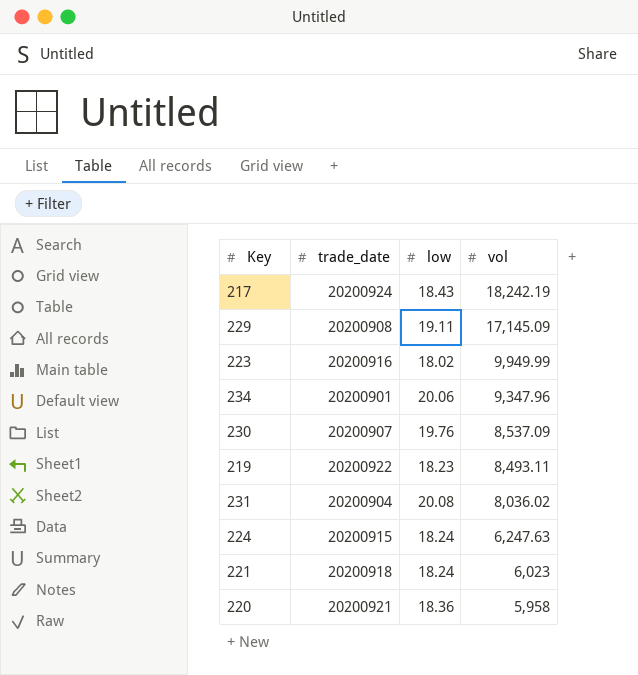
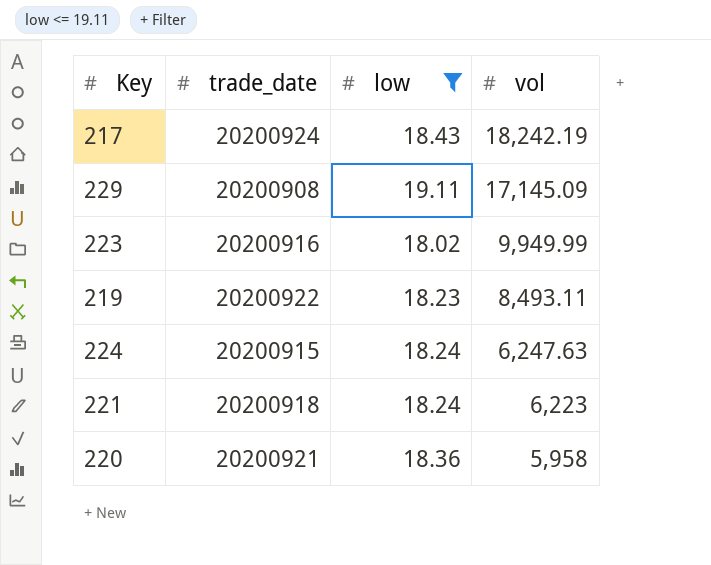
filter: none -> low <= 19.11
221 | vol: 6,023 -> 6,223

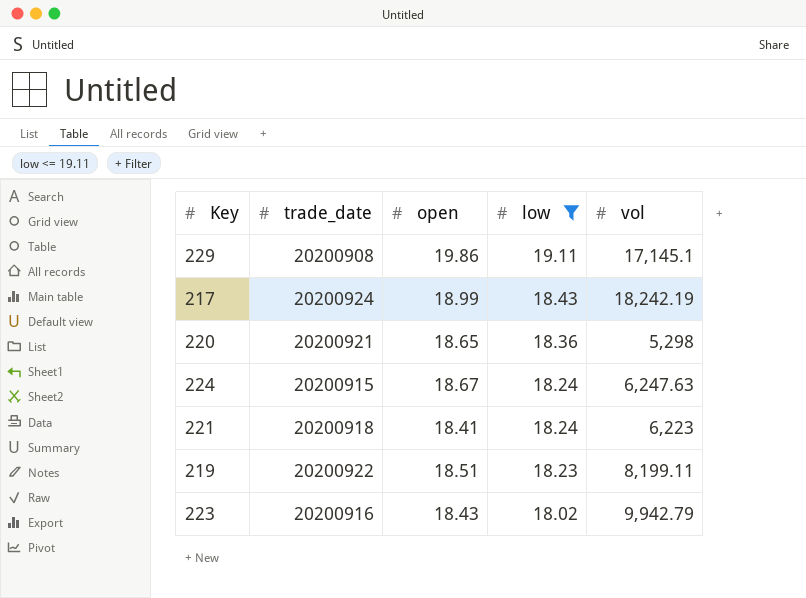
row order: vol descending -> low descending
column open | position: none -> 3
229 | vol: 17,145.09 -> 17,145.1
220 | vol: 5,958 -> 5,298
219 | vol: 8,493.11 -> 8,199.11
223 | vol: 9,949.99 -> 9,942.79

